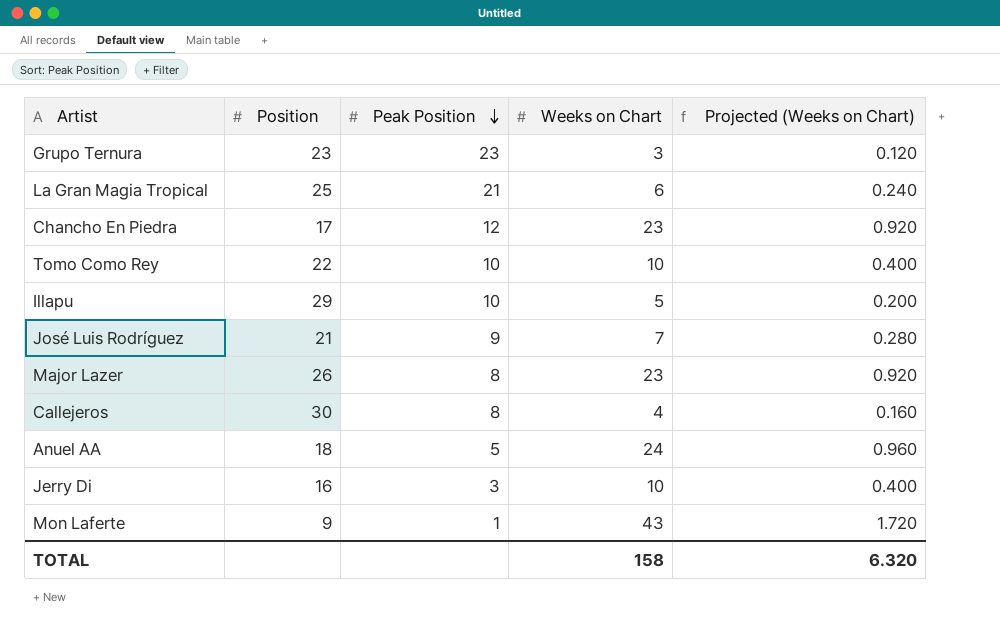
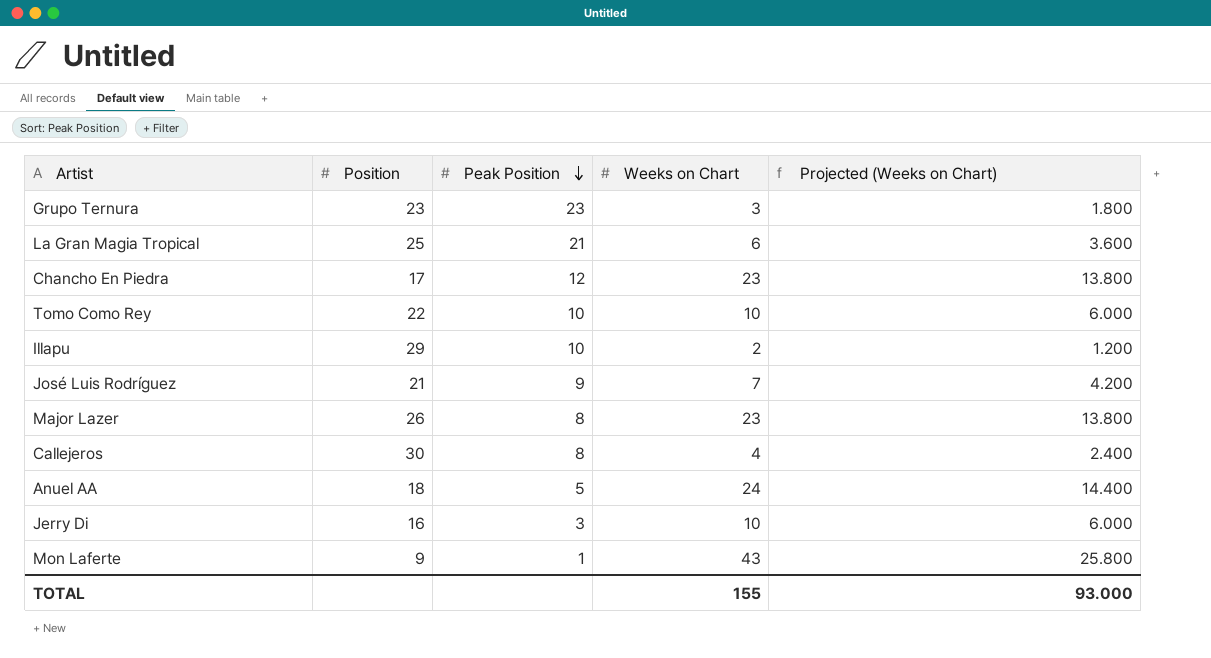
column Projected (Weeks on Chart) | formula: [Weeks on Chart] * 0.04 -> [Weeks on Chart] * 0.6
Illapu | Weeks on Chart: 5 -> 2
TOTAL | Weeks on Chart: 158 -> 155
TOTAL | Projected (Weeks on Chart): 6.320 -> 93.000

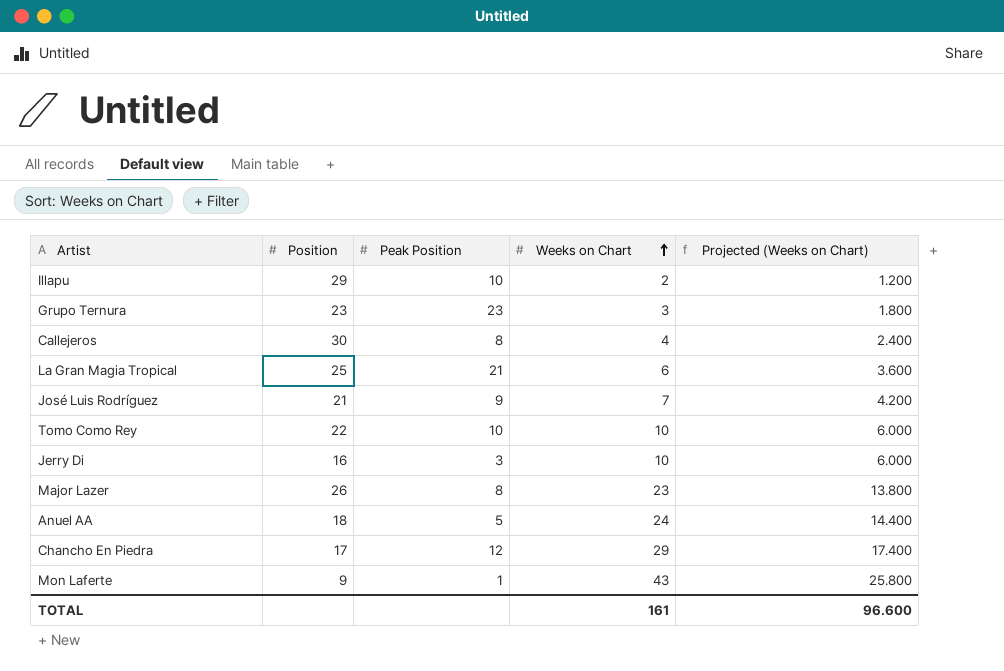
row order: Peak Position descending -> Weeks on Chart ascending
Chancho En Piedra | Weeks on Chart: 23 -> 29
Chancho En Piedra | Projected (Weeks on Chart): 13.800 -> 17.400
TOTAL | Weeks on Chart: 155 -> 161
TOTAL | Projected (Weeks on Chart): 93.000 -> 96.600

